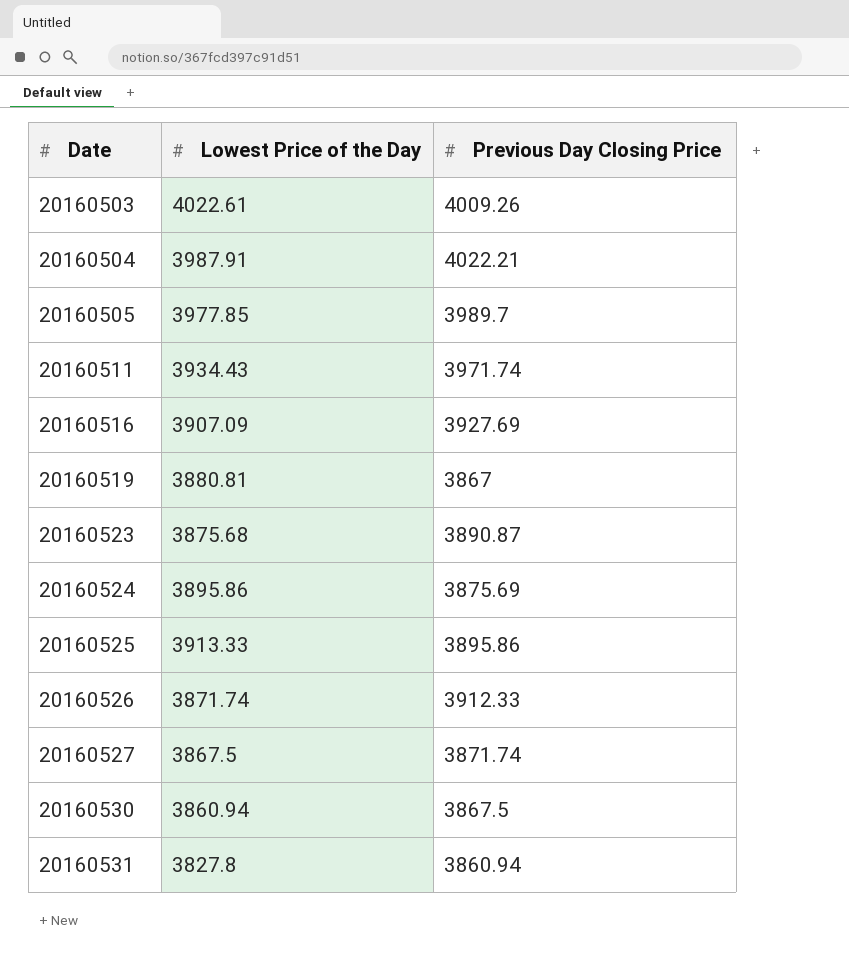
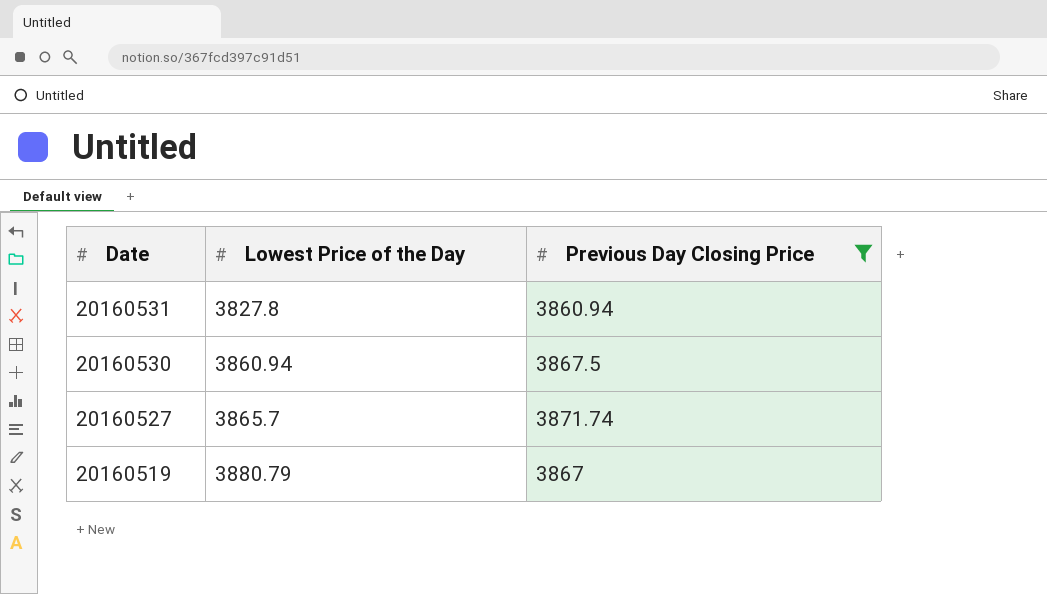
filter: none -> Previous Day Closing Price <= 3871.74
row order: Date ascending -> Date descending
20160527 | Lowest Price of the Day: 3867.5 -> 3865.7
20160519 | Lowest Price of the Day: 3880.81 -> 3880.79

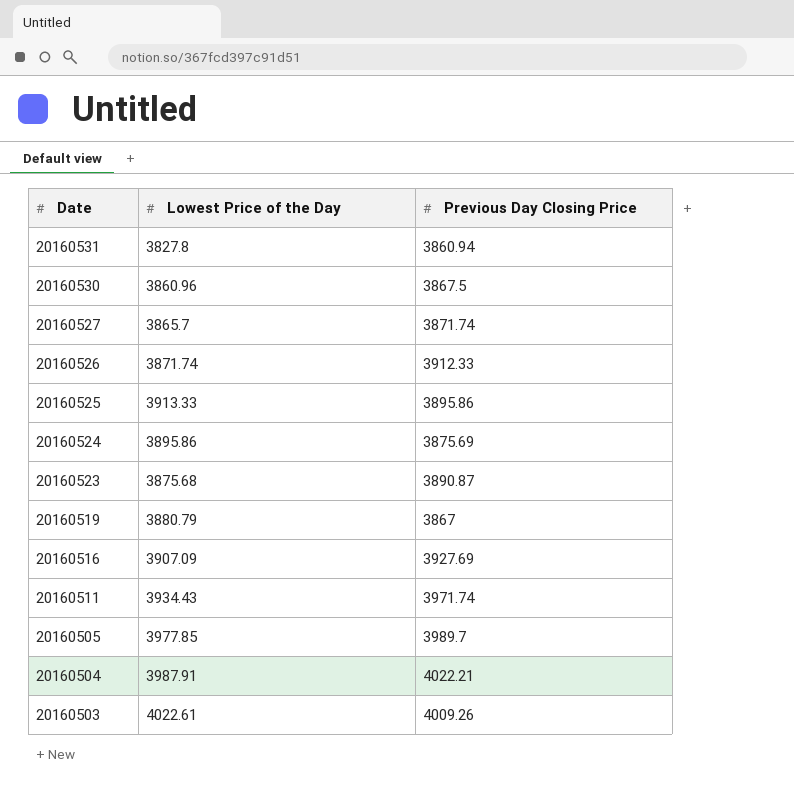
filter: Previous Day Closing Price <= 3871.74 -> none
20160530 | Lowest Price of the Day: 3860.94 -> 3860.96

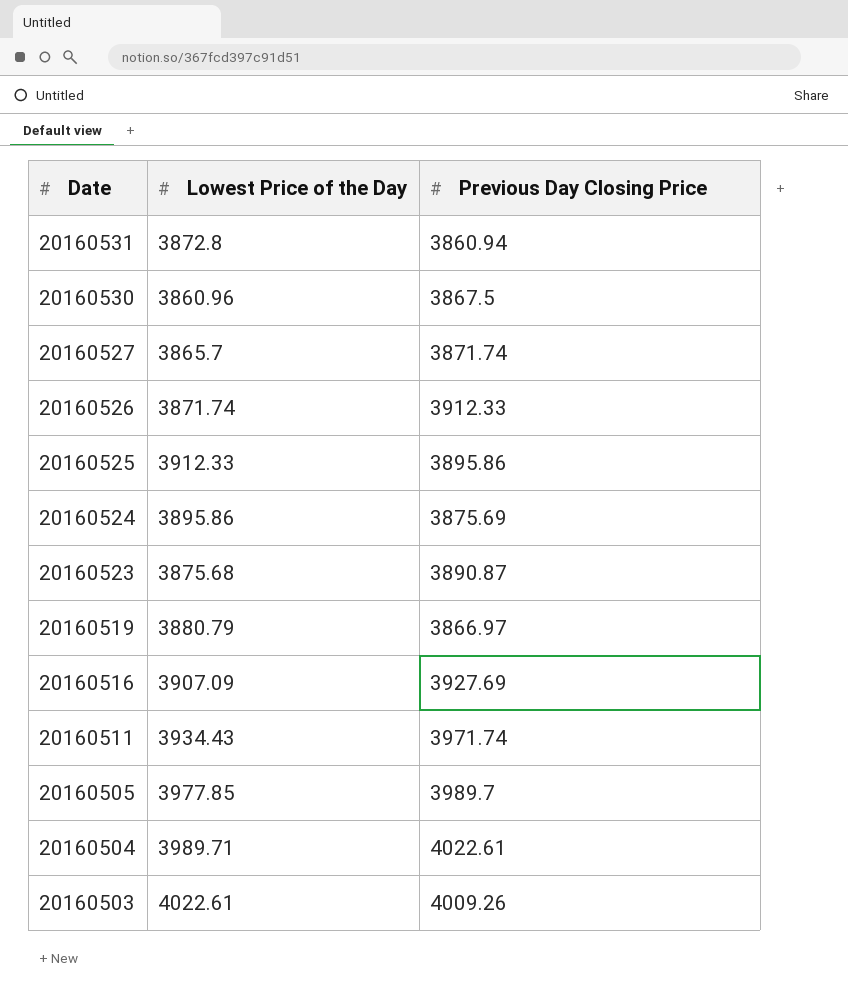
20160531 | Lowest Price of the Day: 3827.8 -> 3872.8
20160525 | Lowest Price of the Day: 3913.33 -> 3912.33
20160519 | Previous Day Closing Price: 3867 -> 3866.97
20160504 | Lowest Price of the Day: 3987.91 -> 3989.71
20160504 | Previous Day Closing Price: 4022.21 -> 4022.61

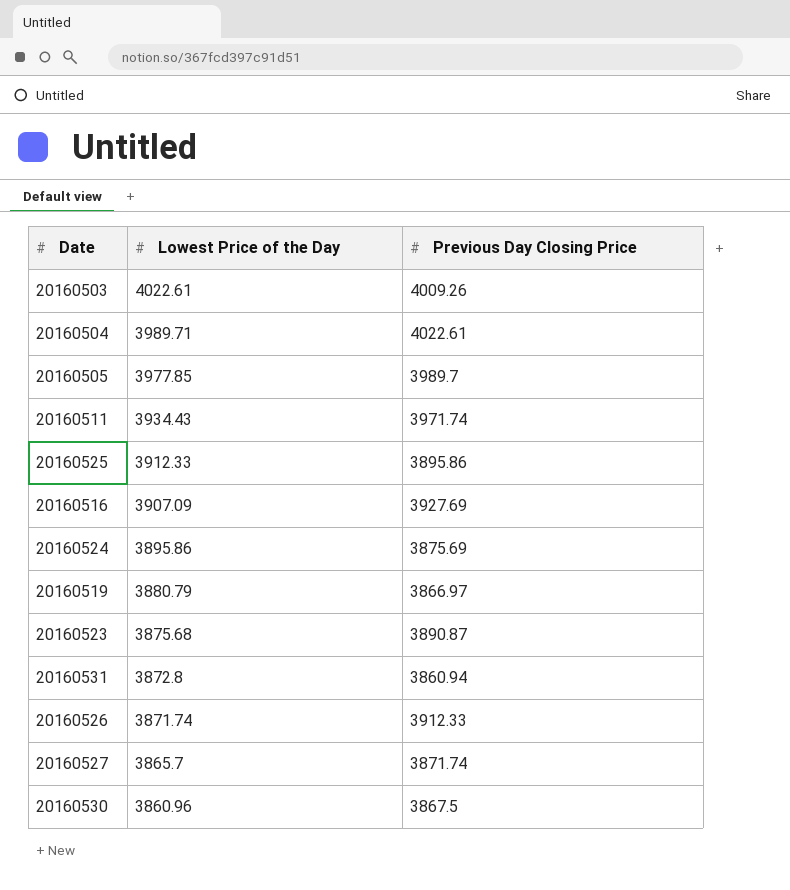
row order: Date descending -> Lowest Price of the Day descending

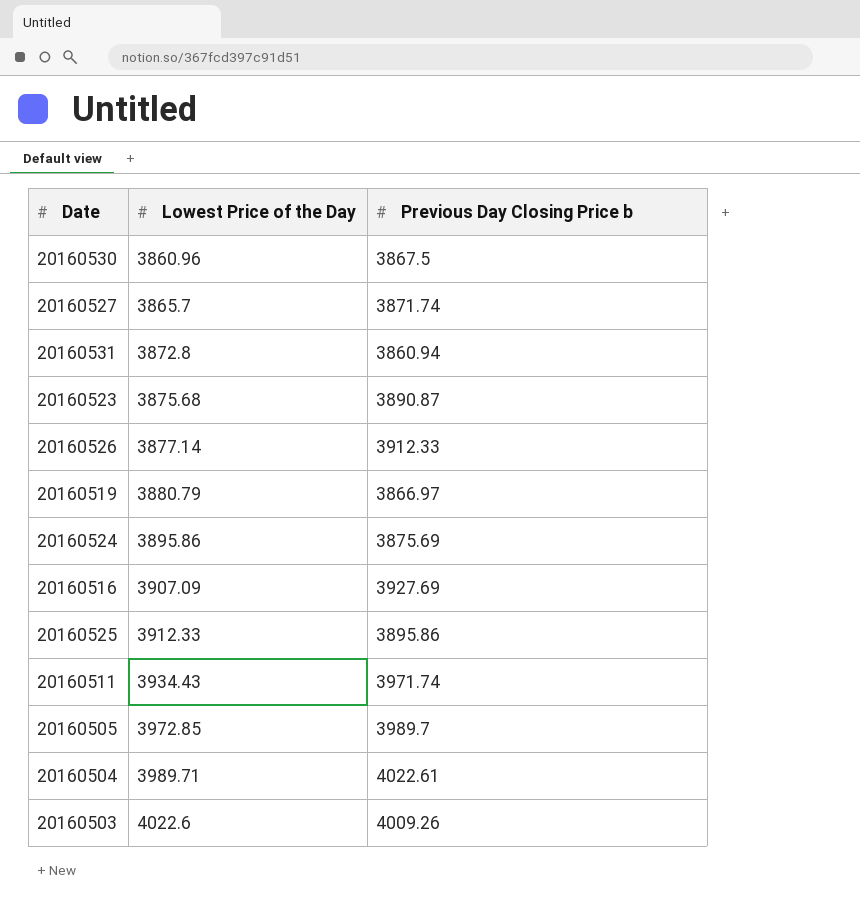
row order: Lowest Price of the Day descending -> Lowest Price of the Day ascending
column name: Previous Day Closing Price -> Previous Day Closing Price b
20160526 | Lowest Price of the Day: 3871.74 -> 3877.14
20160505 | Lowest Price of the Day: 3977.85 -> 3972.85
20160503 | Lowest Price of the Day: 4022.61 -> 4022.6

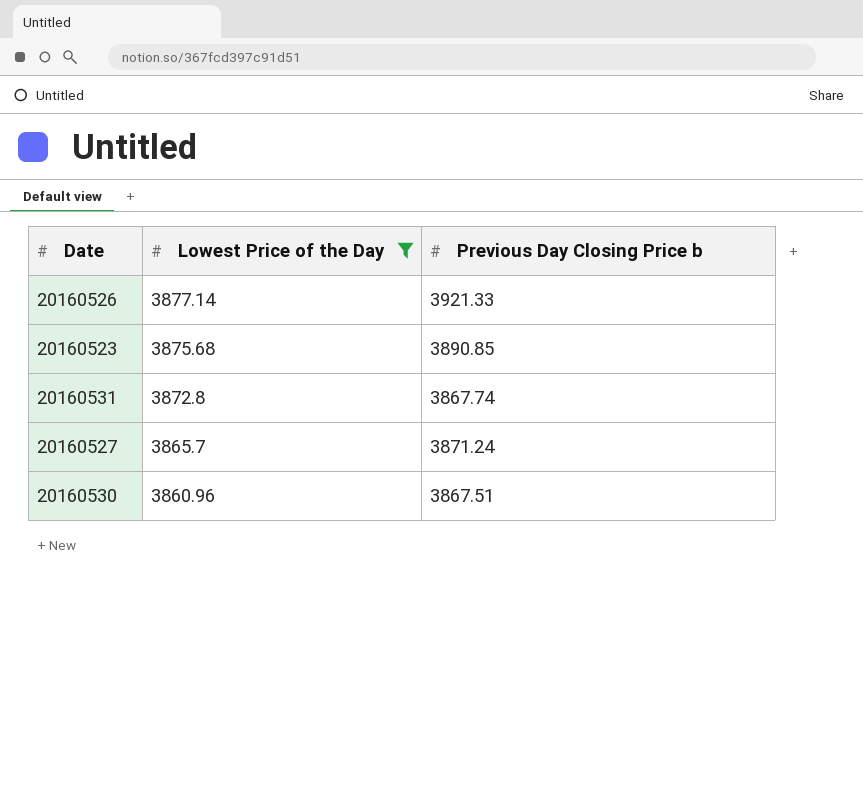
filter: none -> Lowest Price of the Day <= 3877.14
row order: Lowest Price of the Day ascending -> Lowest Price of the Day descending
20160526 | Previous Day Closing Price b: 3912.33 -> 3921.33
20160523 | Previous Day Closing Price b: 3890.87 -> 3890.85
20160531 | Previous Day Closing Price b: 3860.94 -> 3867.74
20160527 | Previous Day Closing Price b: 3871.74 -> 3871.24
20160530 | Previous Day Closing Price b: 3867.5 -> 3867.51

